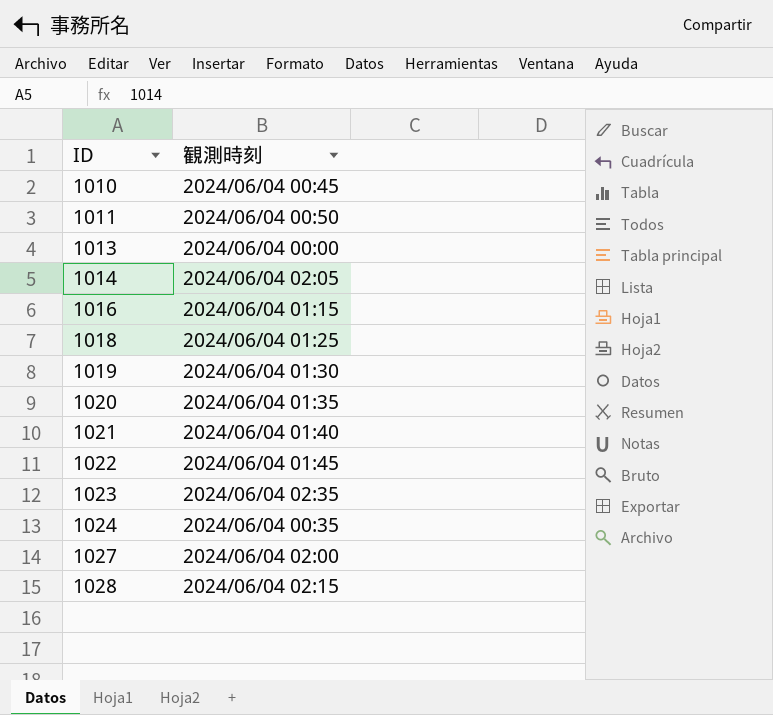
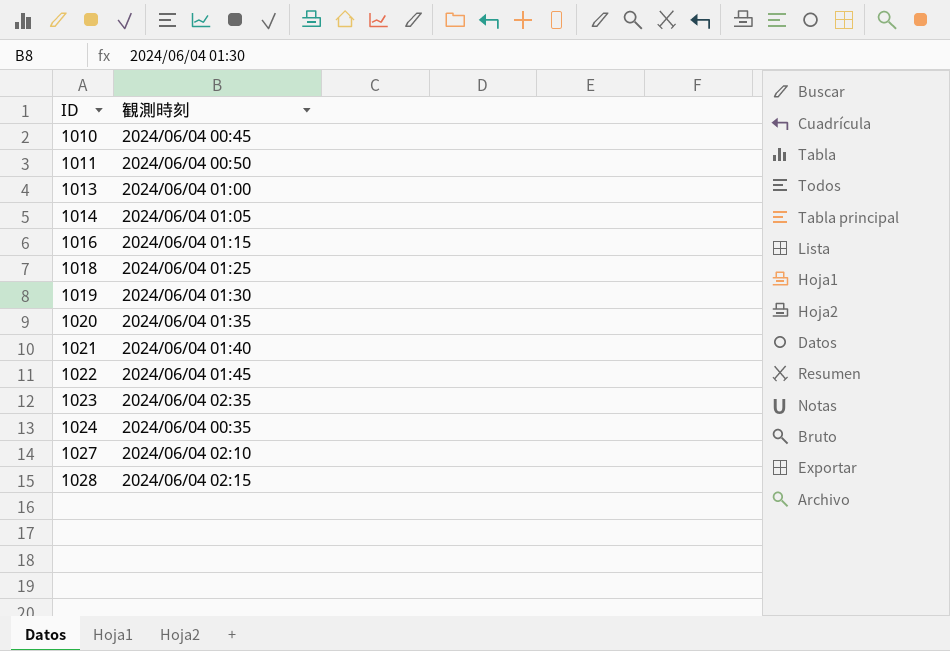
1013 | 観測時刻: 2024/06/04 00:00 -> 2024/06/04 01:00
1014 | 観測時刻: 2024/06/04 02:05 -> 2024/06/04 01:05
1027 | 観測時刻: 2024/06/04 02:00 -> 2024/06/04 02:10

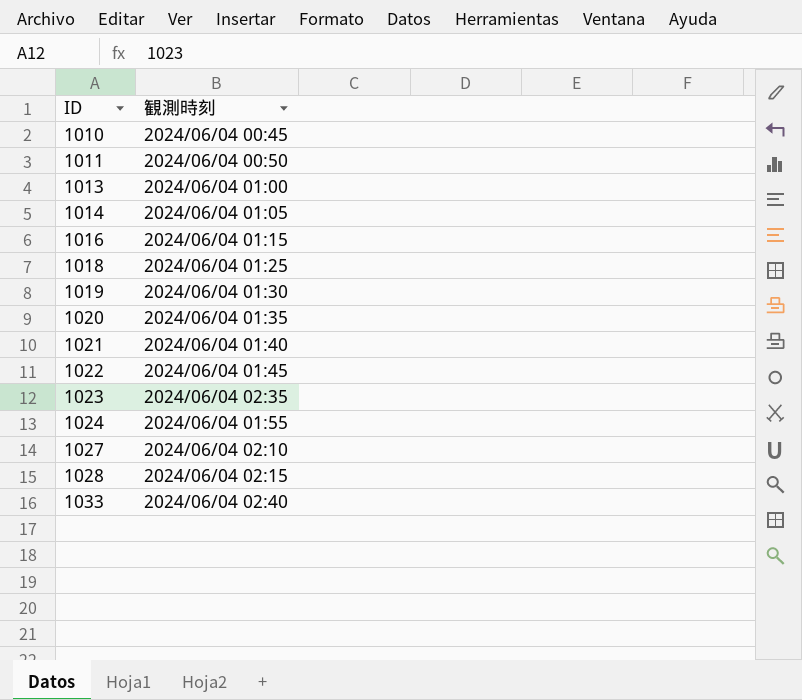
1024 | 観測時刻: 2024/06/04 00:35 -> 2024/06/04 01:55
row 1033: none -> 2024/06/04 02:40

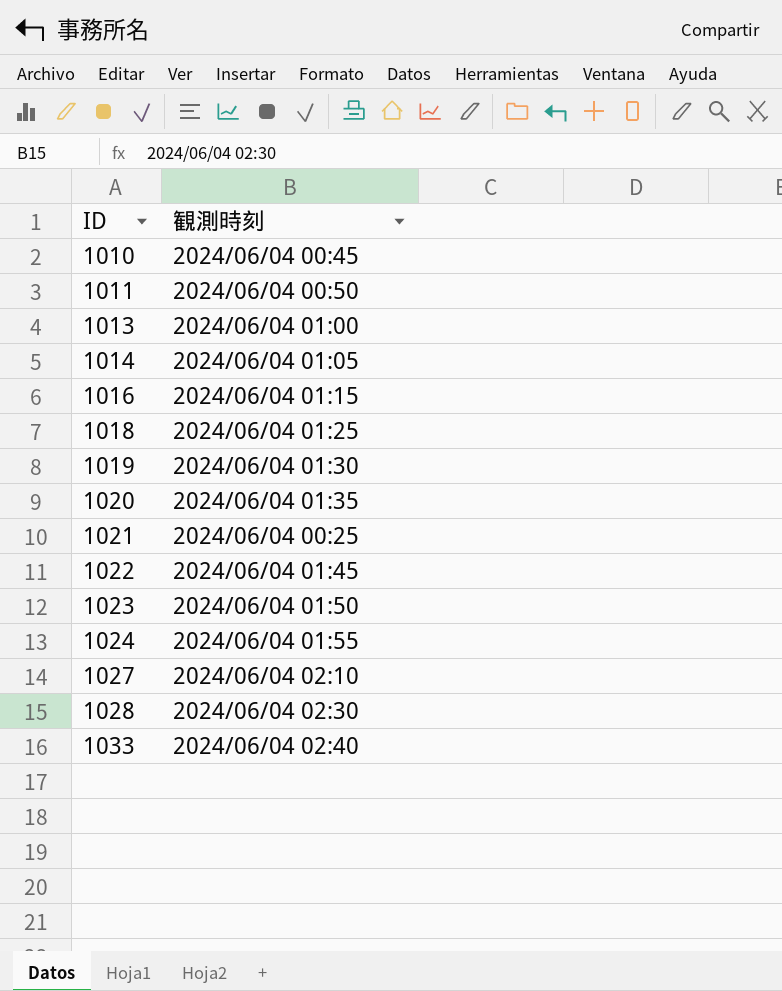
1021 | 観測時刻: 2024/06/04 01:40 -> 2024/06/04 00:25
1023 | 観測時刻: 2024/06/04 02:35 -> 2024/06/04 01:50
1028 | 観測時刻: 2024/06/04 02:15 -> 2024/06/04 02:30

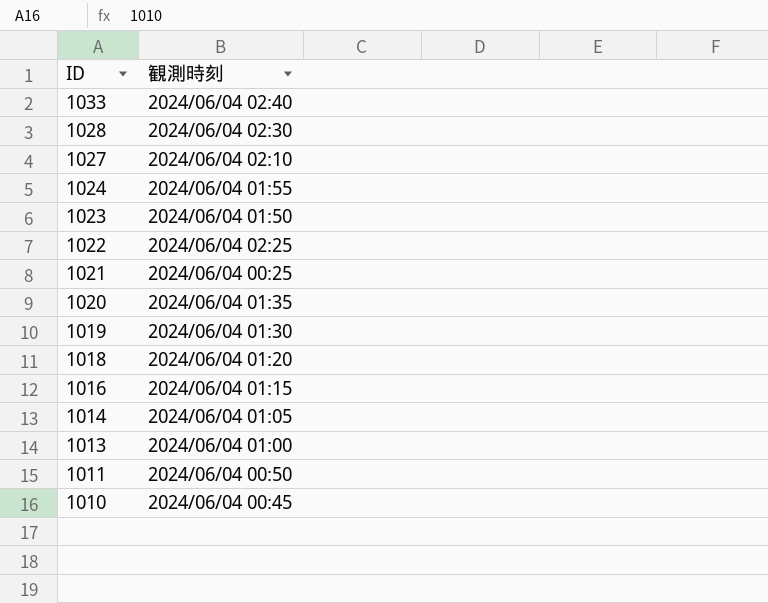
row order: ID ascending -> ID descending
1022 | 観測時刻: 2024/06/04 01:45 -> 2024/06/04 02:25
1018 | 観測時刻: 2024/06/04 01:25 -> 2024/06/04 01:20

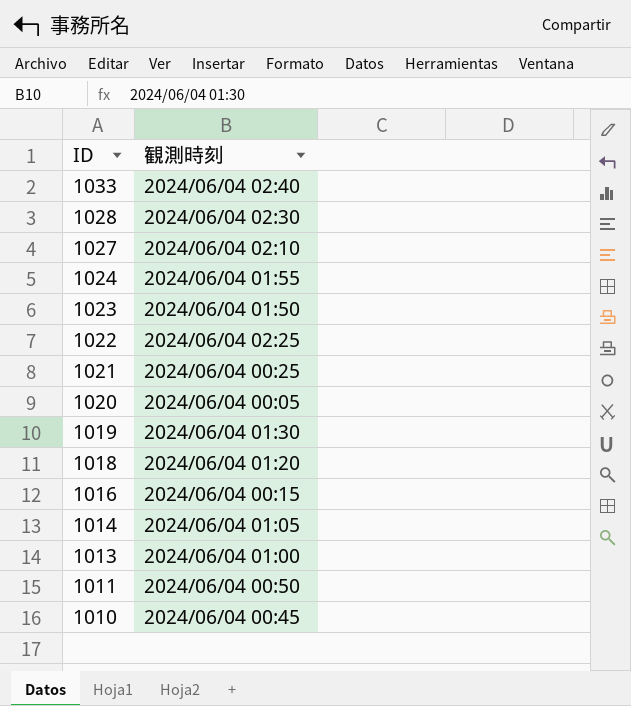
1020 | 観測時刻: 2024/06/04 01:35 -> 2024/06/04 00:05
1016 | 観測時刻: 2024/06/04 01:15 -> 2024/06/04 00:15

